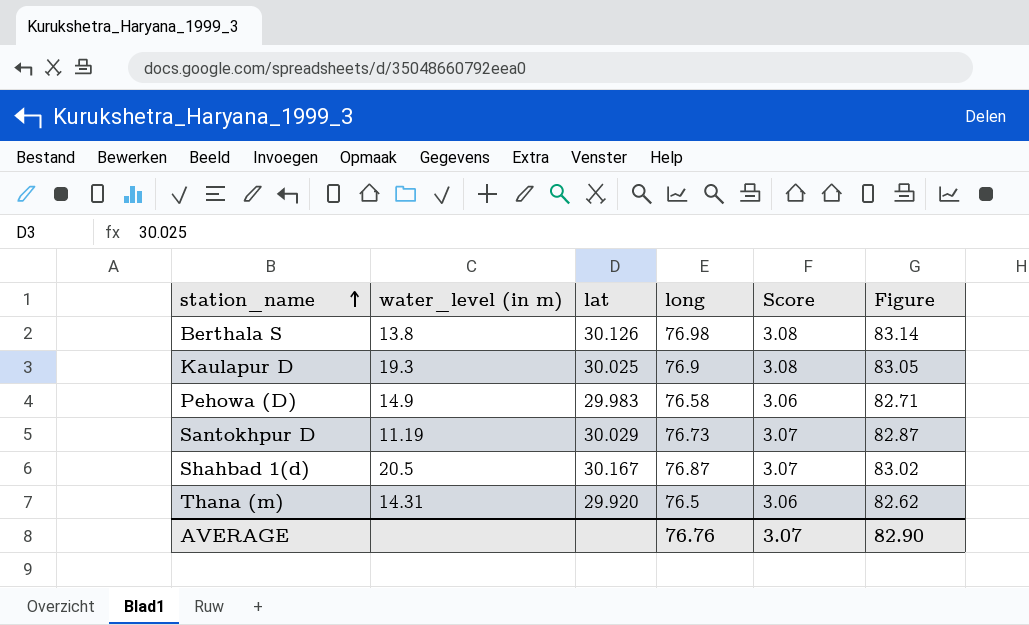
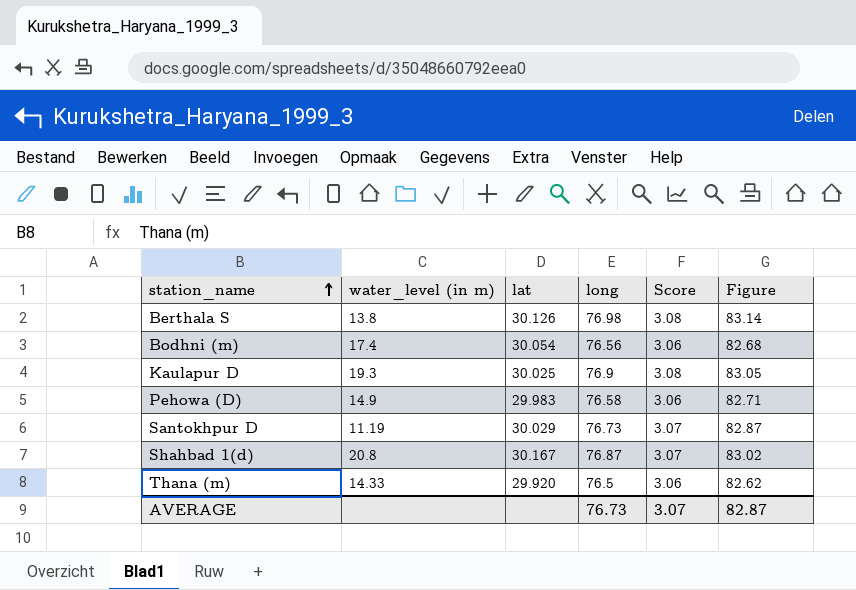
row Bodhni (m): none -> 17.4 | 30.054 | 76.56 | 3.06 | 82.68
Shahbad 1(d) | water_level (in m): 20.5 -> 20.8
Thana (m) | water_level (in m): 14.31 -> 14.33
AVERAGE | long: 76.76 -> 76.73
AVERAGE | Figure: 82.90 -> 82.87

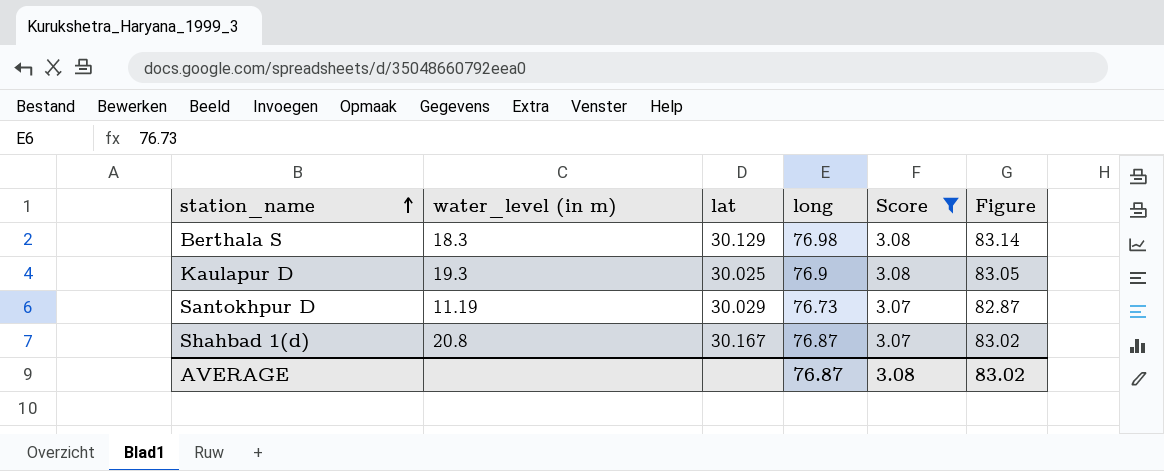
filter: none -> Score != 3.06
Berthala S | water_level (in m): 13.8 -> 18.3
Berthala S | lat: 30.126 -> 30.129
AVERAGE | long: 76.73 -> 76.87
AVERAGE | Score: 3.07 -> 3.08
AVERAGE | Figure: 82.87 -> 83.02

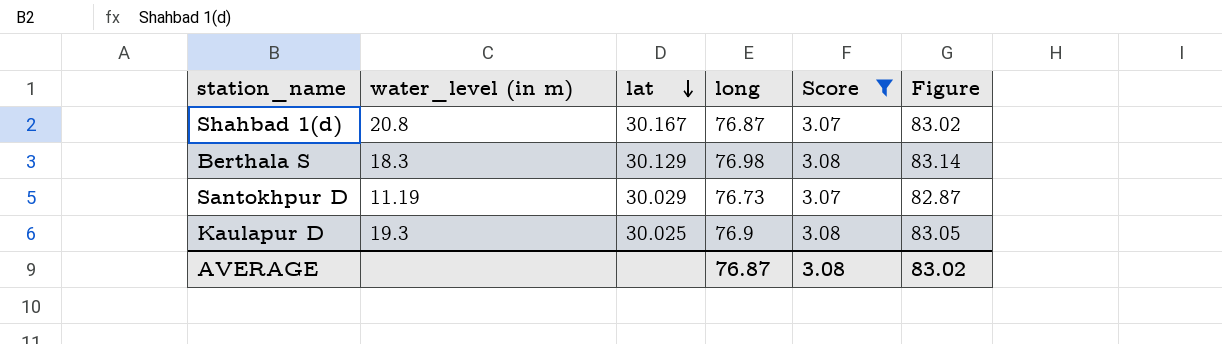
row order: station_name ascending -> lat descending

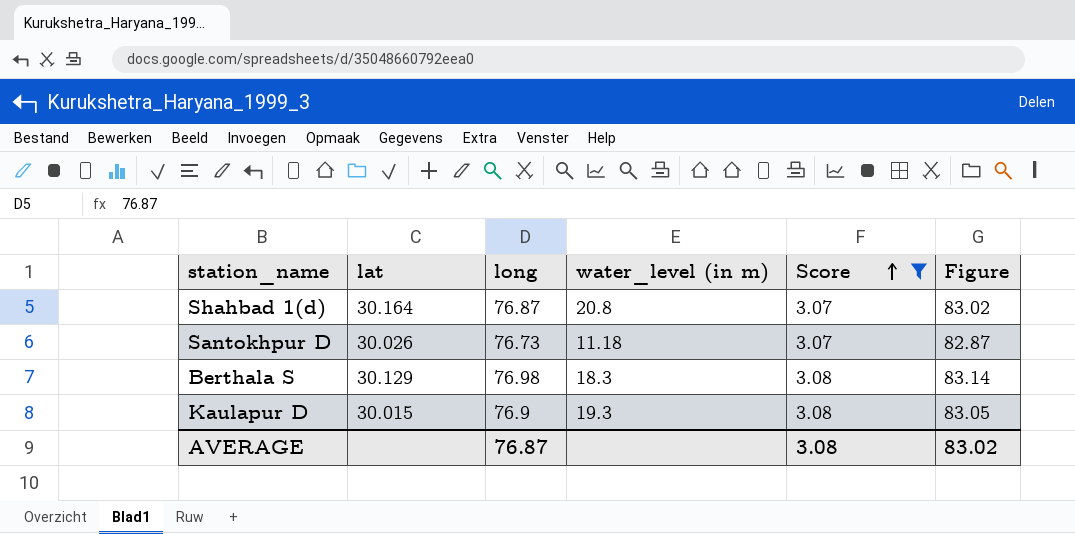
row order: lat descending -> Score ascending
column water_level (in m) | position: 2 -> 4
Shahbad 1(d) | lat: 30.167 -> 30.164
Santokhpur D | lat: 30.029 -> 30.026
Santokhpur D | water_level (in m): 11.19 -> 11.18
Kaulapur D | lat: 30.025 -> 30.015

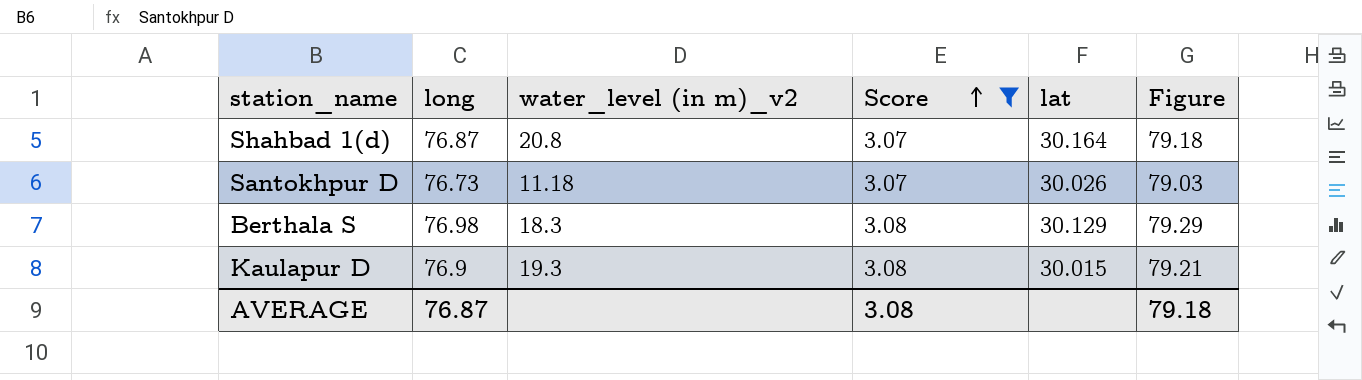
column name: water_level (in m) -> water_level (in m)_v2
column lat | position: 2 -> 5
column Figure | formula: [long] * 1.08 -> [long] * 1.03
AVERAGE | Figure: 83.02 -> 79.18

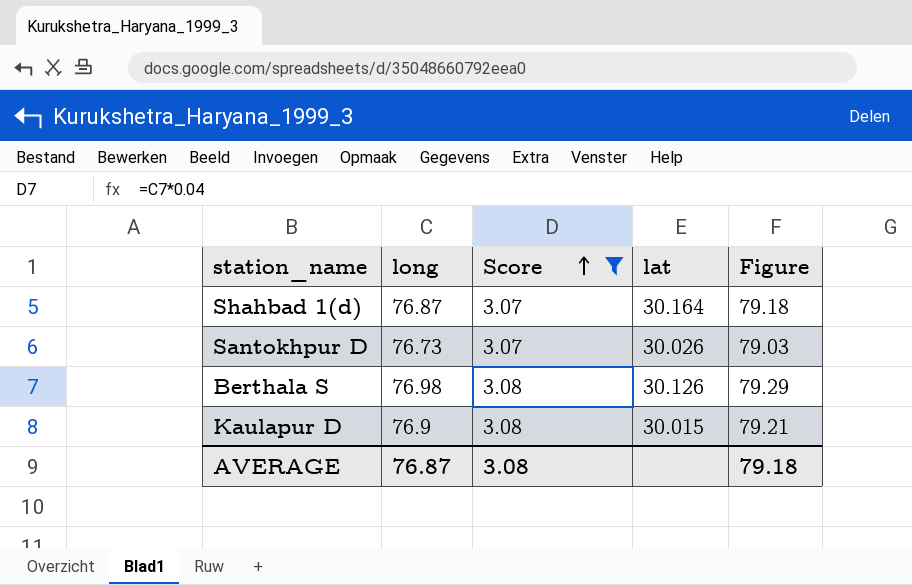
column water_level (in m)_v2 | position: 3 -> none
Berthala S | lat: 30.129 -> 30.126

